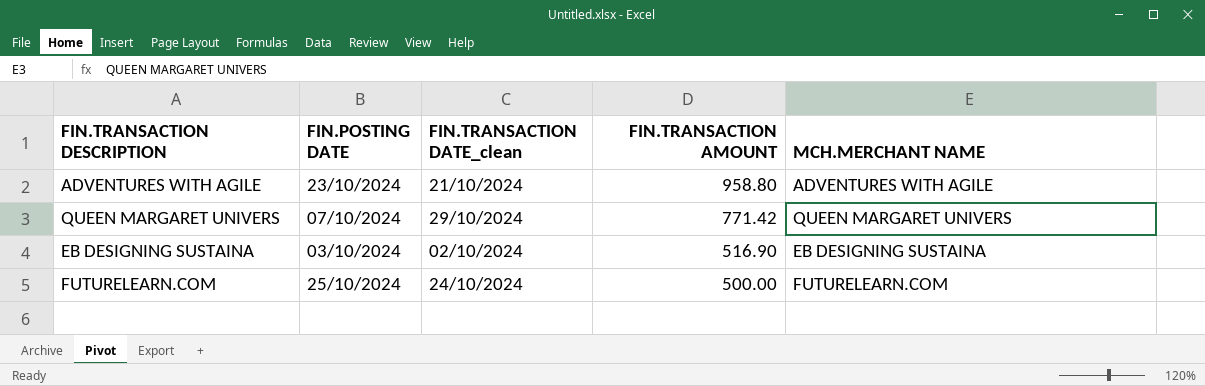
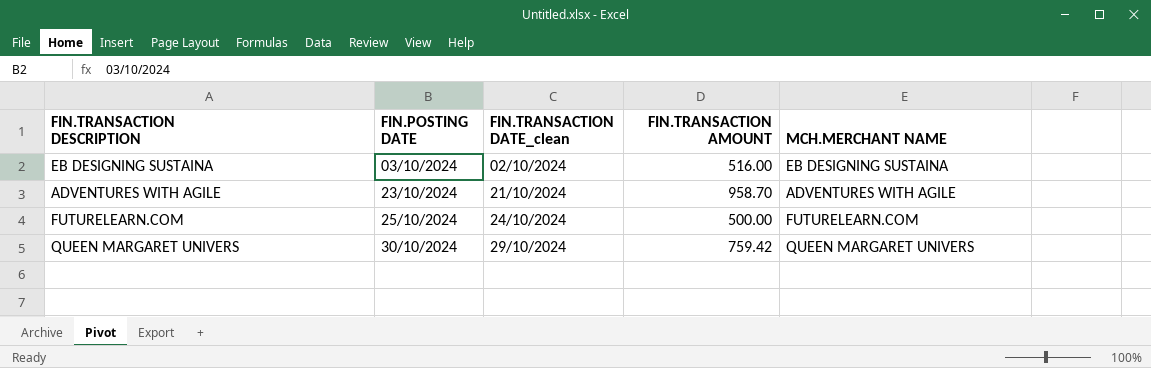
row order: FIN.TRANSACTION AMOUNT descending -> FIN.POSTING DATE ascending
EB DESIGNING SUSTAINA | FIN.TRANSACTION AMOUNT: 516.90 -> 516.00
ADVENTURES WITH AGILE | FIN.TRANSACTION AMOUNT: 958.80 -> 958.70
QUEEN MARGARET UNIVERS | FIN.POSTING DATE: 07/10/2024 -> 30/10/2024
QUEEN MARGARET UNIVERS | FIN.TRANSACTION AMOUNT: 771.42 -> 759.42

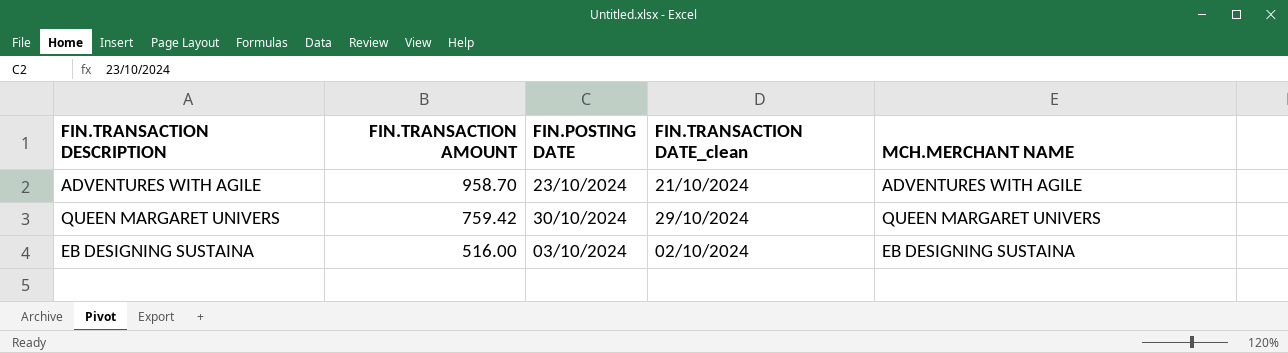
row order: FIN.POSTING DATE ascending -> FIN.TRANSACTION AMOUNT descending
column FIN.TRANSACTION AMOUNT | position: 4 -> 2
row FUTURELEARN.COM: 25/10/2024 | 24/10/2024 | 500.00 | FUTURELEARN.COM -> none

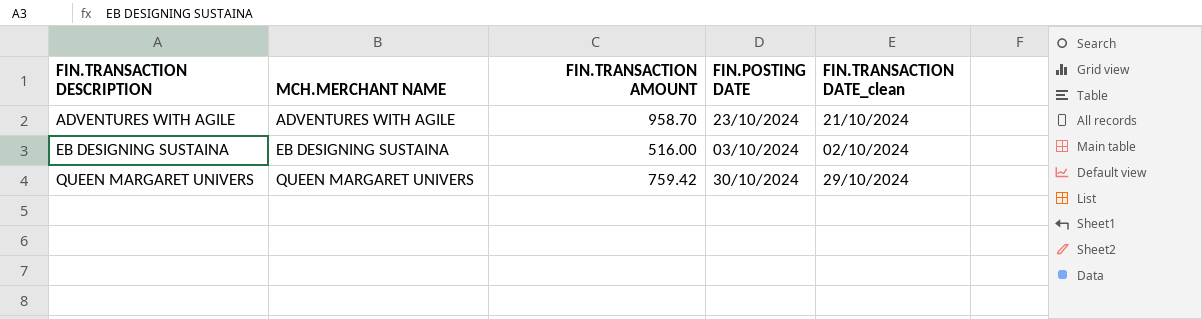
row order: FIN.TRANSACTION AMOUNT descending -> FIN.TRANSACTION DESCRIPTION ascending
column MCH.MERCHANT NAME | position: 5 -> 2

